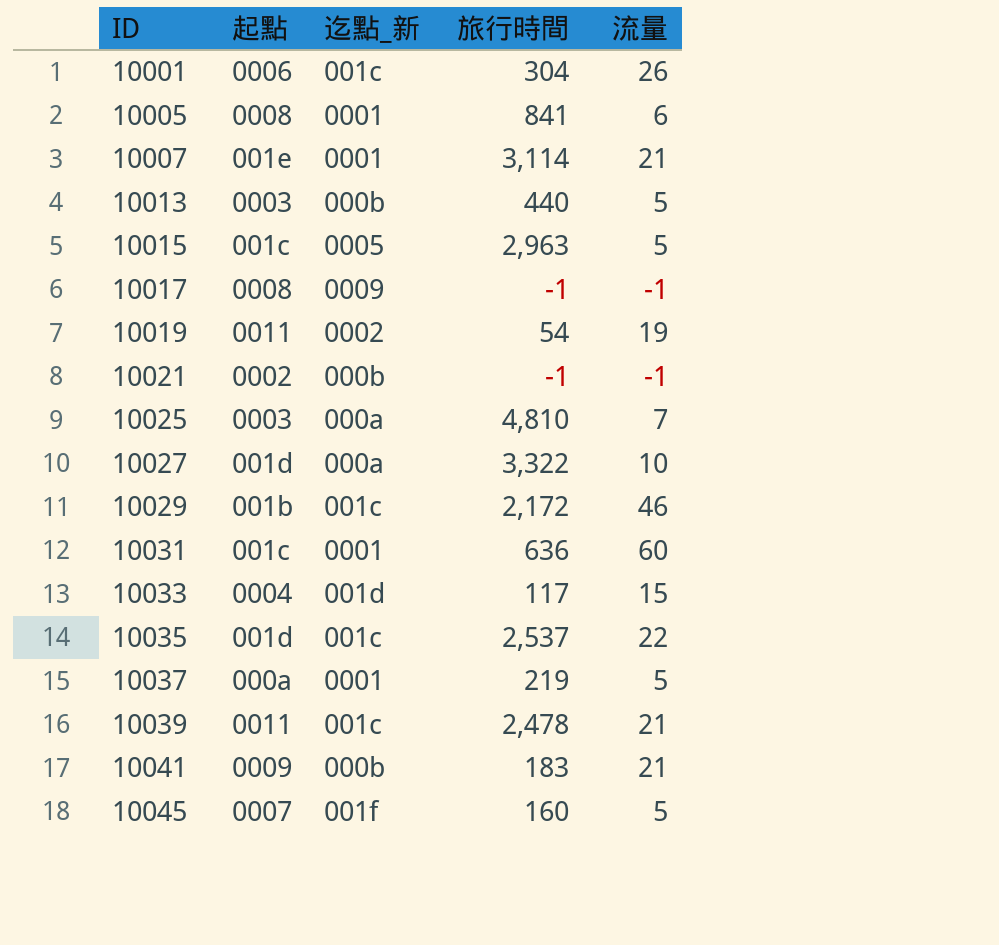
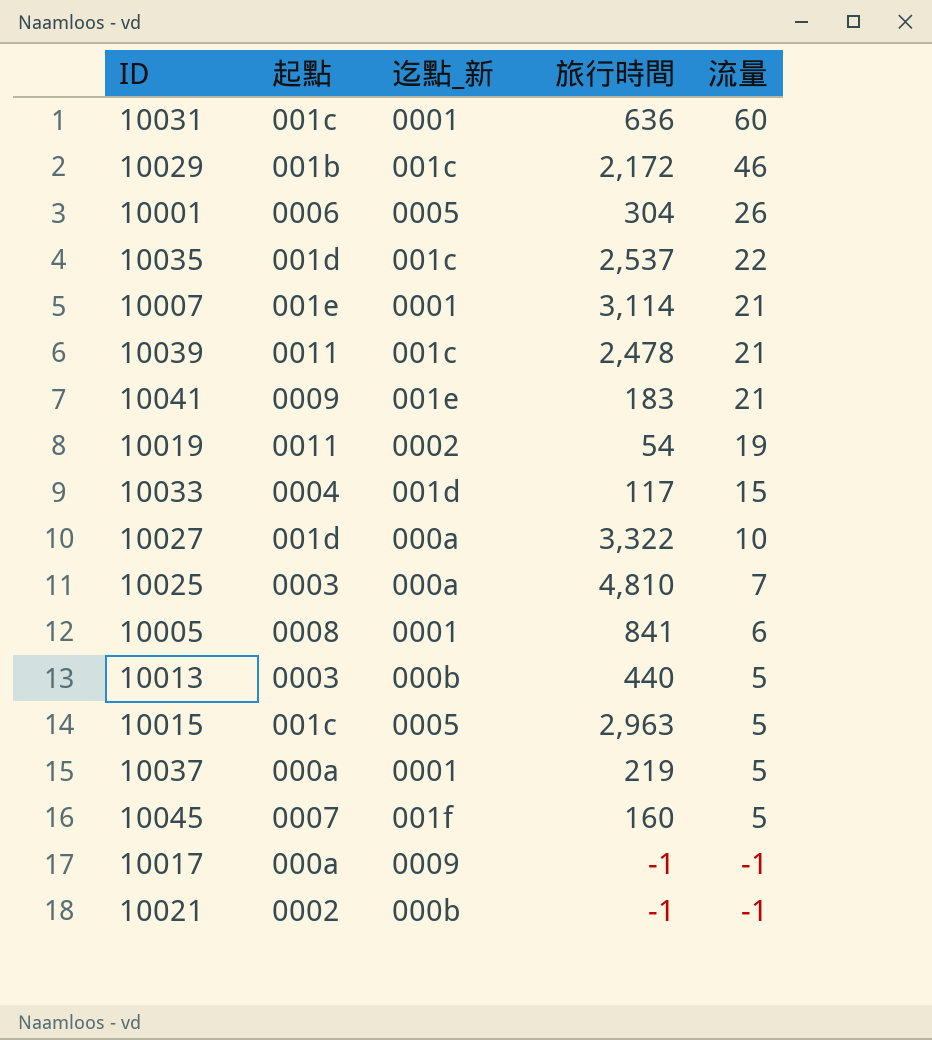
row order: ID ascending -> 流量 descending
10001 | 迄點_新: 001c -> 0005
10041 | 迄點_新: 000b -> 001e
10017 | 起點: 0008 -> 000a

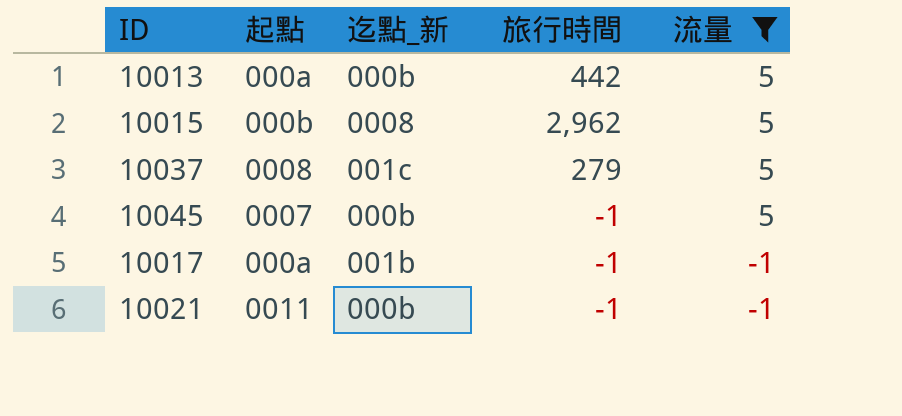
filter: none -> 流量 <= 5
10013 | 起點: 0003 -> 000a
10013 | 旅行時間: 440 -> 442
10015 | 起點: 001c -> 000b
10015 | 迄點_新: 0005 -> 0008
10015 | 旅行時間: 2,963 -> 2,962
10037 | 起點: 000a -> 0008
10037 | 迄點_新: 0001 -> 001c
10037 | 旅行時間: 219 -> 279
10045 | 迄點_新: 001f -> 000b
10045 | 旅行時間: 160 -> -1
10017 | 迄點_新: 0009 -> 001b
10021 | 起點: 0002 -> 0011

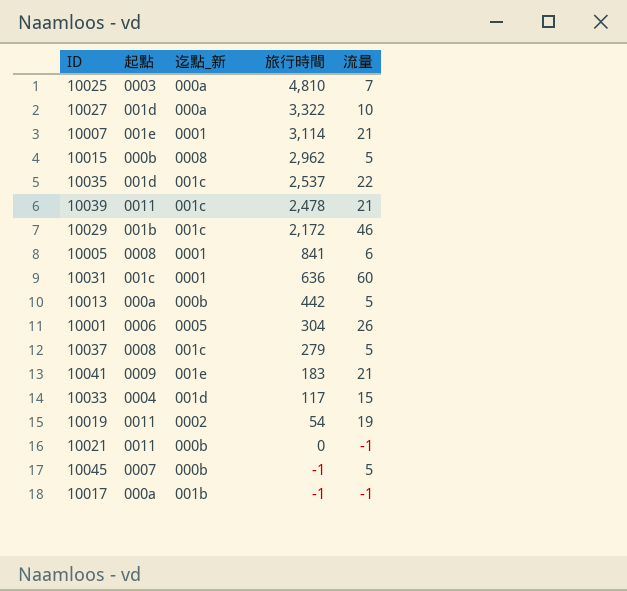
filter: 流量 <= 5 -> none
row order: 流量 descending -> 旅行時間 descending
10021 | 旅行時間: -1 -> 0

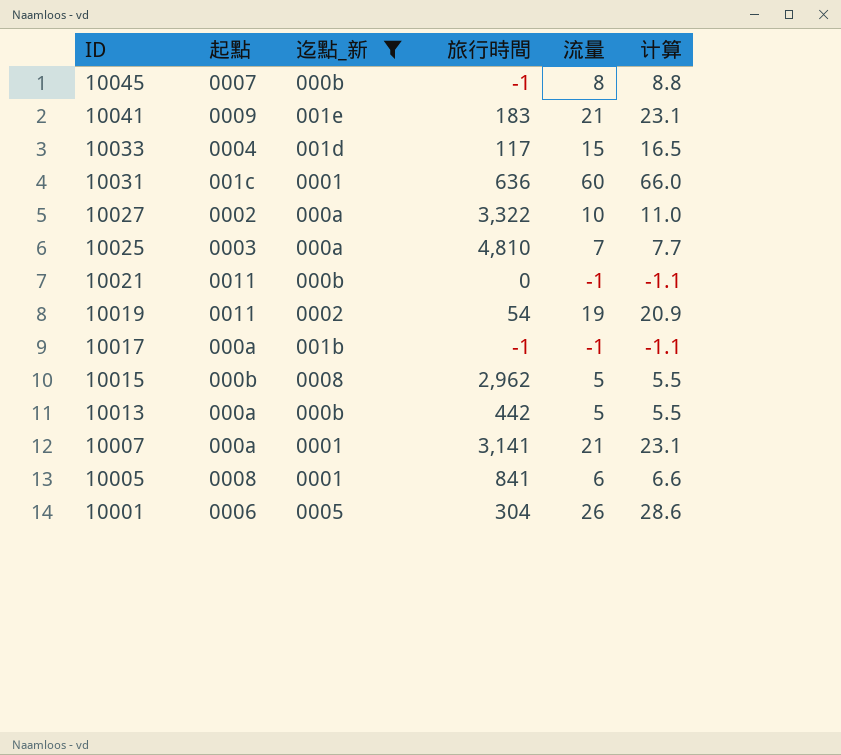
filter: none -> 迄點_新 != 001c
row order: 旅行時間 descending -> ID descending
column 计算 | formula: none -> [流量] * 1.1
10045 | 流量: 5 -> 8
10027 | 起點: 001d -> 0002
10007 | 起點: 001e -> 000a
10007 | 旅行時間: 3,114 -> 3,141

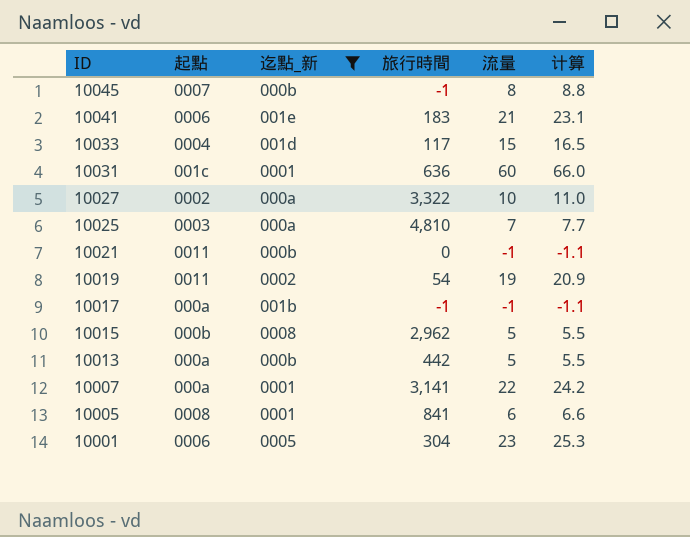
10041 | 起點: 0009 -> 0006
10007 | 流量: 21 -> 22
10007 | 计算: 23.1 -> 24.2
10001 | 流量: 26 -> 23
10001 | 计算: 28.6 -> 25.3

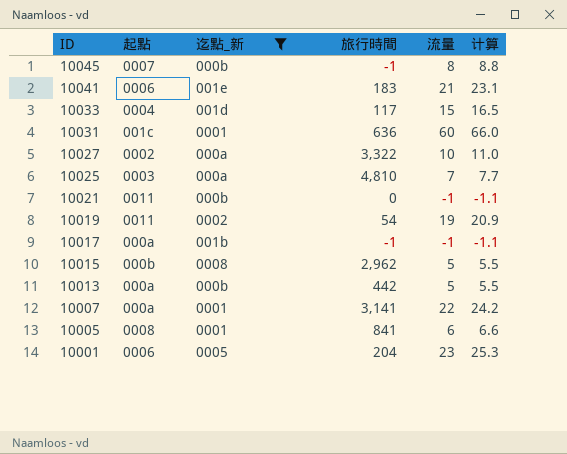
10001 | 旅行時間: 304 -> 204

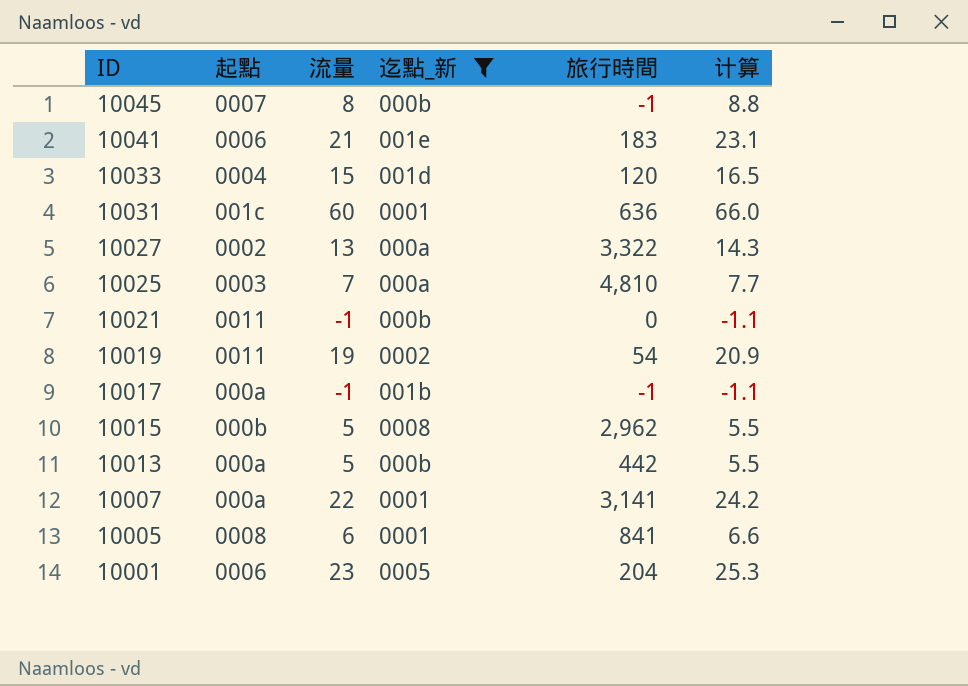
column 流量 | position: 5 -> 3
10033 | 旅行時間: 117 -> 120
10027 | 流量: 10 -> 13
10027 | 计算: 11.0 -> 14.3

